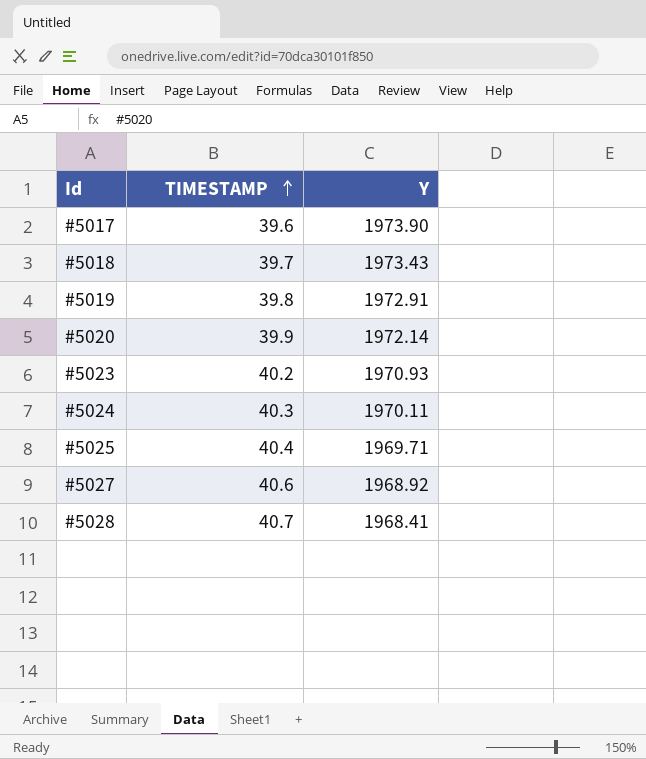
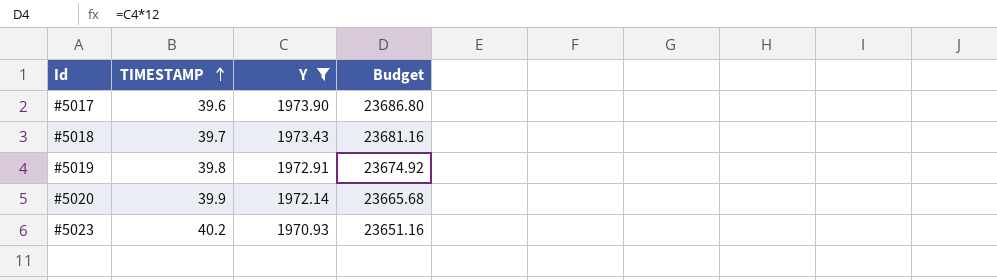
filter: none -> Y >= 1970.93
column Budget | formula: none -> [Y] * 12

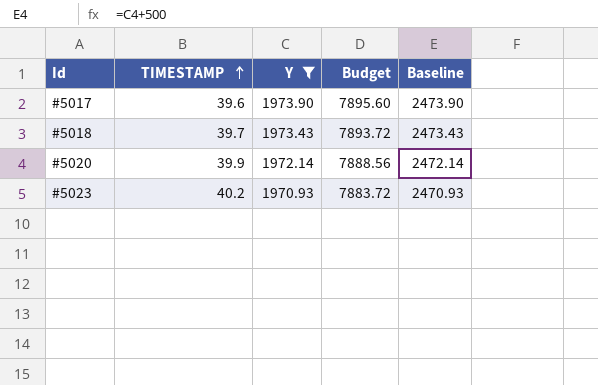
column Budget | formula: [Y] * 12 -> [Y] * 4
column Baseline | formula: none -> [Y] + 500
row #5019: 39.8 | 1972.91 | 23674.92 -> none

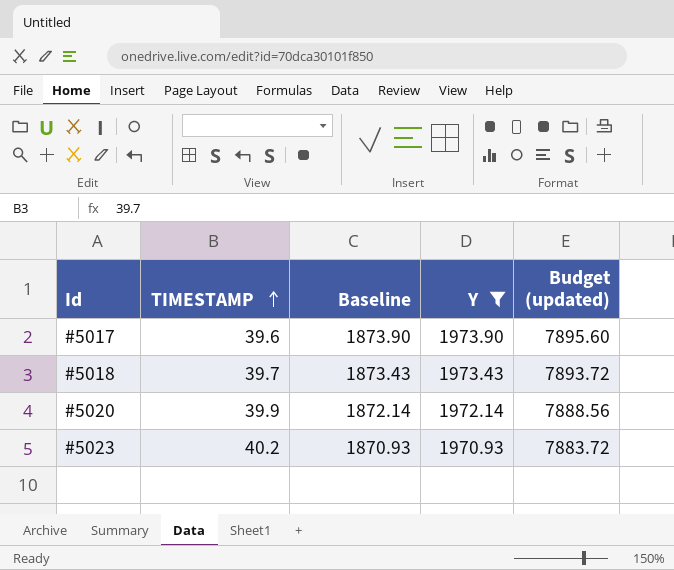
column Baseline | formula: [Y] + 500 -> [Y] - 100
column Baseline | position: 5 -> 3
column name: Budget -> Budget (updated)

